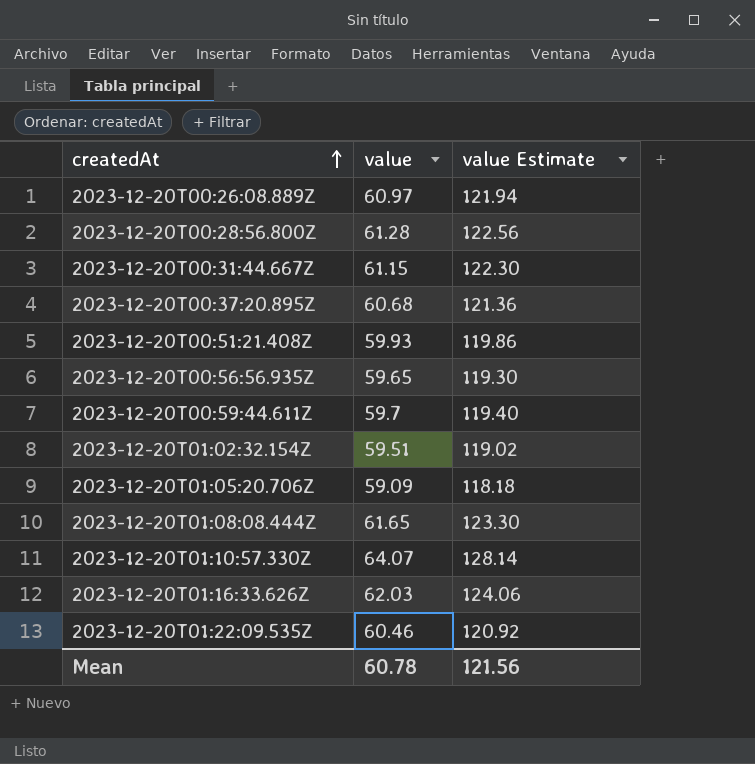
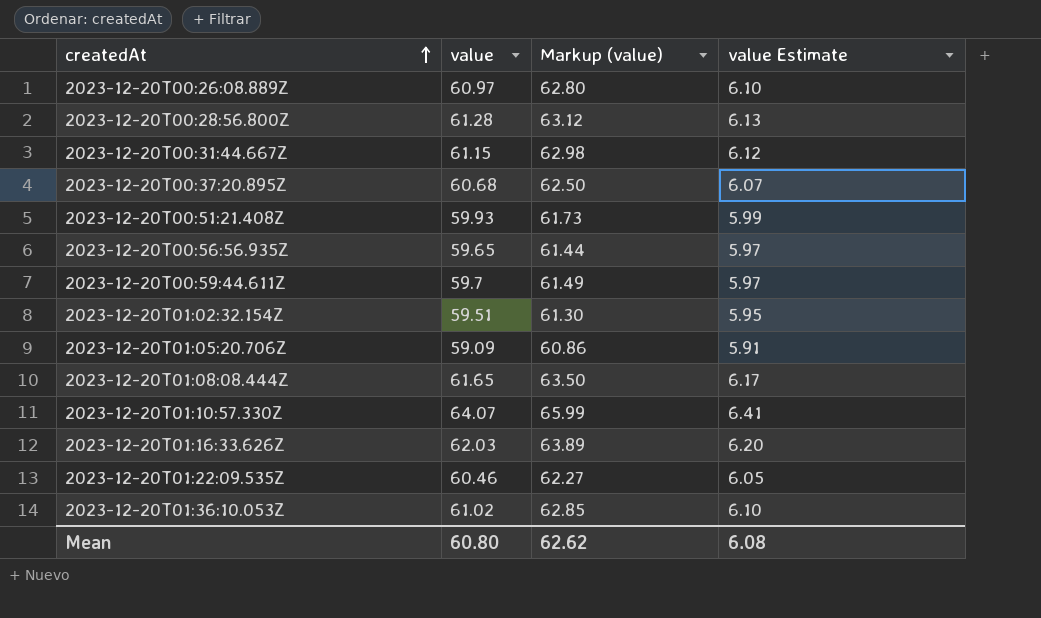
column Markup (value) | formula: none -> [value] * 1.03
column value Estimate | formula: [value] * 2 -> [value] * 0.1
row 2023-12-20T01:36:10.053Z: none -> 61.02 | 62.85 | 6.10
Mean | value: 60.78 -> 60.80
Mean | value Estimate: 121.56 -> 6.08

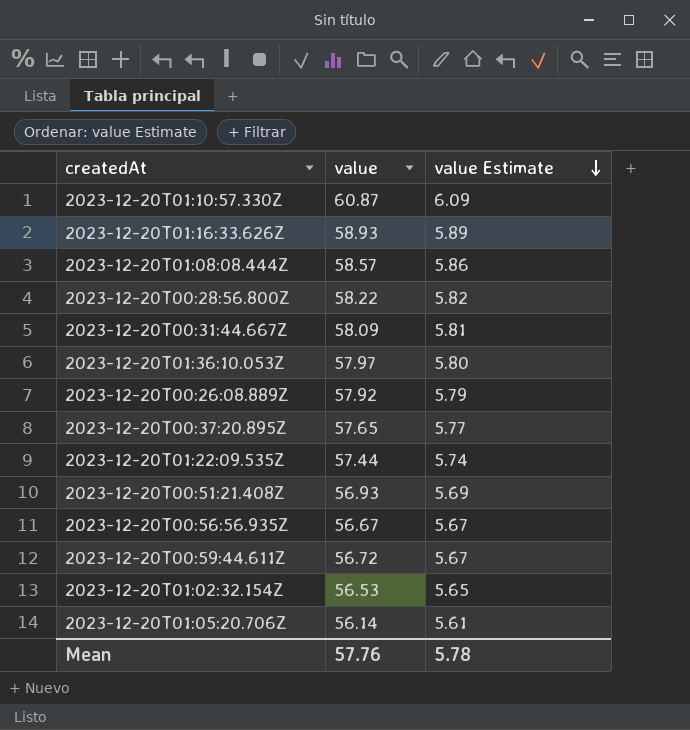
row order: createdAt ascending -> value Estimate descending
column Markup (value) | formula: [value] * 1.03 -> none
2023-12-20T01:10:57.330Z | value: 64.07 -> 60.87
2023-12-20T01:10:57.330Z | value Estimate: 6.41 -> 6.09
2023-12-20T01:16:33.626Z | value: 62.03 -> 58.93
2023-12-20T01:16:33.626Z | value Estimate: 6.20 -> 5.89
2023-12-20T01:08:08.444Z | value: 61.65 -> 58.57
2023-12-20T01:08:08.444Z | value Estimate: 6.17 -> 5.86
2023-12-20T00:28:56.800Z | value: 61.28 -> 58.22
2023-12-20T00:28:56.800Z | value Estimate: 6.13 -> 5.82
2023-12-20T00:31:44.667Z | value: 61.15 -> 58.09
2023-12-20T00:31:44.667Z | value Estimate: 6.12 -> 5.81
2023-12-20T01:36:10.053Z | value: 61.02 -> 57.97
2023-12-20T01:36:10.053Z | value Estimate: 6.10 -> 5.80
2023-12-20T00:26:08.889Z | value: 60.97 -> 57.92
2023-12-20T00:26:08.889Z | value Estimate: 6.10 -> 5.79
2023-12-20T00:37:20.895Z | value: 60.68 -> 57.65
2023-12-20T00:37:20.895Z | value Estimate: 6.07 -> 5.77
2023-12-20T01:22:09.535Z | value: 60.46 -> 57.44
2023-12-20T01:22:09.535Z | value Estimate: 6.05 -> 5.74
2023-12-20T00:51:21.408Z | value: 59.93 -> 56.93
2023-12-20T00:51:21.408Z | value Estimate: 5.99 -> 5.69
2023-12-20T00:56:56.935Z | value: 59.65 -> 56.67
2023-12-20T00:56:56.935Z | value Estimate: 5.97 -> 5.67
2023-12-20T00:59:44.611Z | value: 59.7 -> 56.72
2023-12-20T00:59:44.611Z | value Estimate: 5.97 -> 5.67
2023-12-20T01:02:32.154Z | value: 59.51 -> 56.53
2023-12-20T01:02:32.154Z | value Estimate: 5.95 -> 5.65
2023-12-20T01:05:20.706Z | value: 59.09 -> 56.14
2023-12-20T01:05:20.706Z | value Estimate: 5.91 -> 5.61
Mean | value: 60.80 -> 57.76
Mean | value Estimate: 6.08 -> 5.78

